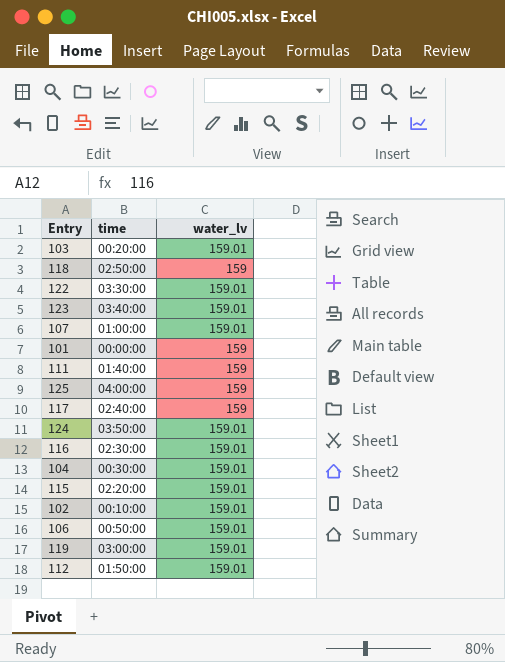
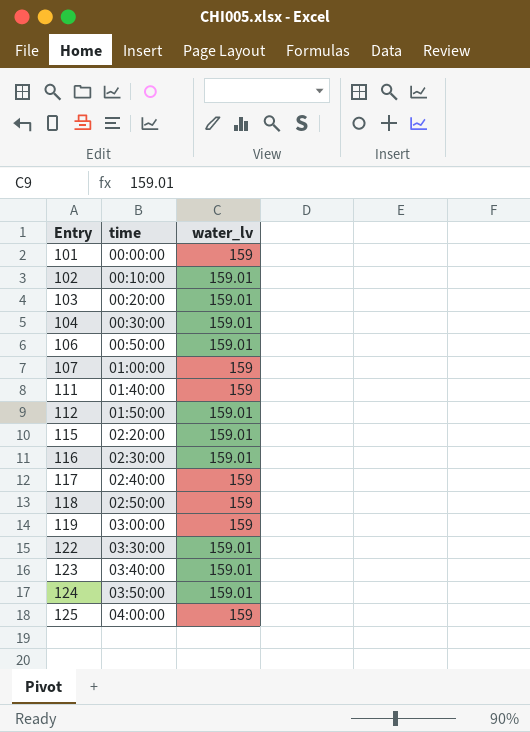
row order: none -> Entry ascending
107 | water_lv: 159.01 -> 159
119 | water_lv: 159.01 -> 159

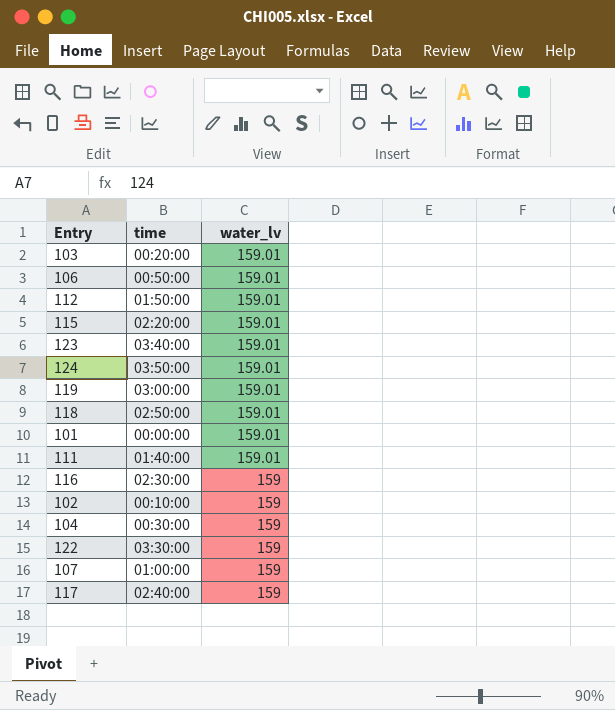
row order: Entry ascending -> water_lv descending
row 125: 04:00:00 | 159 -> none
119 | water_lv: 159 -> 159.01
118 | water_lv: 159 -> 159.01
101 | water_lv: 159 -> 159.01
111 | water_lv: 159 -> 159.01
116 | water_lv: 159.01 -> 159
102 | water_lv: 159.01 -> 159
104 | water_lv: 159.01 -> 159
122 | water_lv: 159.01 -> 159

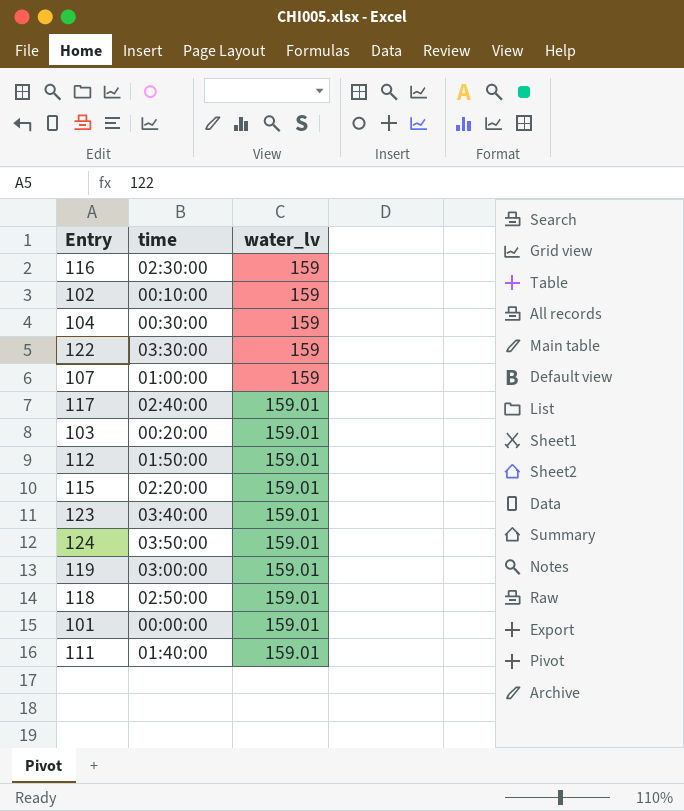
row order: water_lv descending -> water_lv ascending
row 106: 00:50:00 | 159.01 -> none
117 | water_lv: 159 -> 159.01

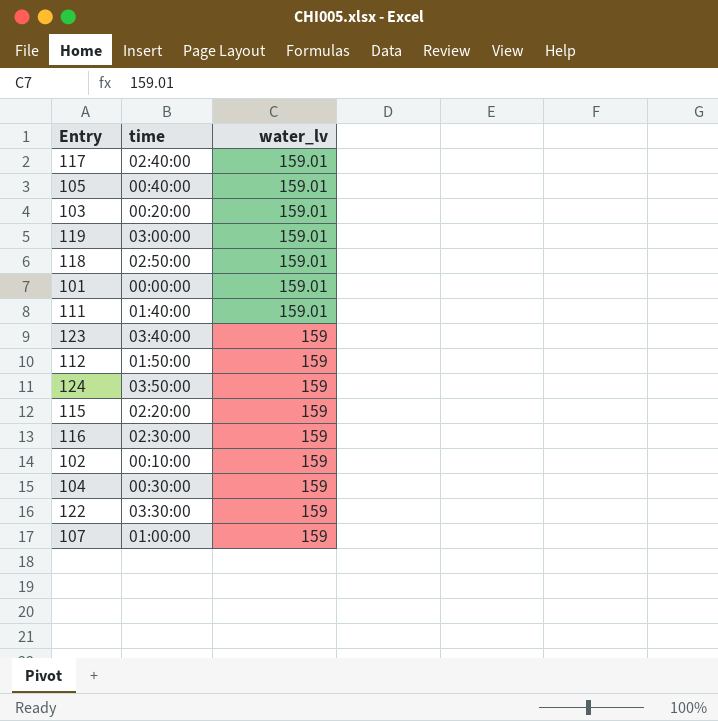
row order: water_lv ascending -> water_lv descending
row 105: none -> 00:40:00 | 159.01
123 | water_lv: 159.01 -> 159
112 | water_lv: 159.01 -> 159
124 | water_lv: 159.01 -> 159
115 | water_lv: 159.01 -> 159

